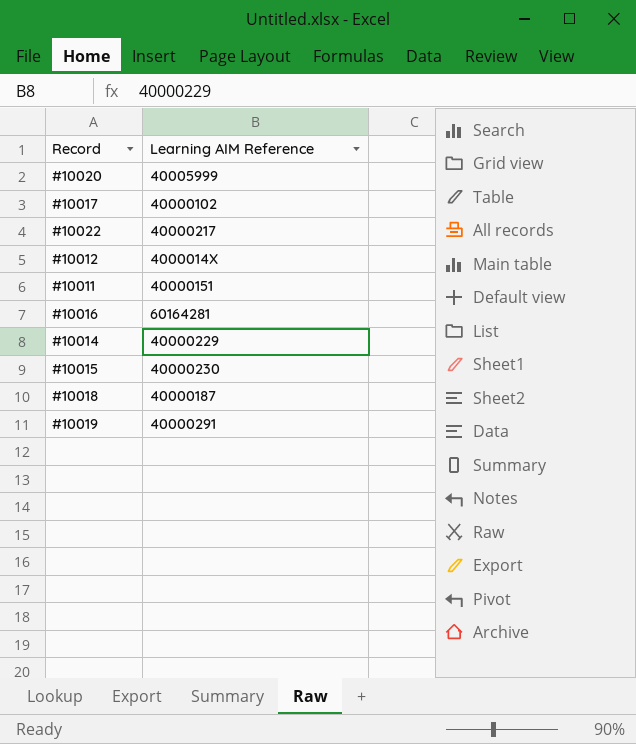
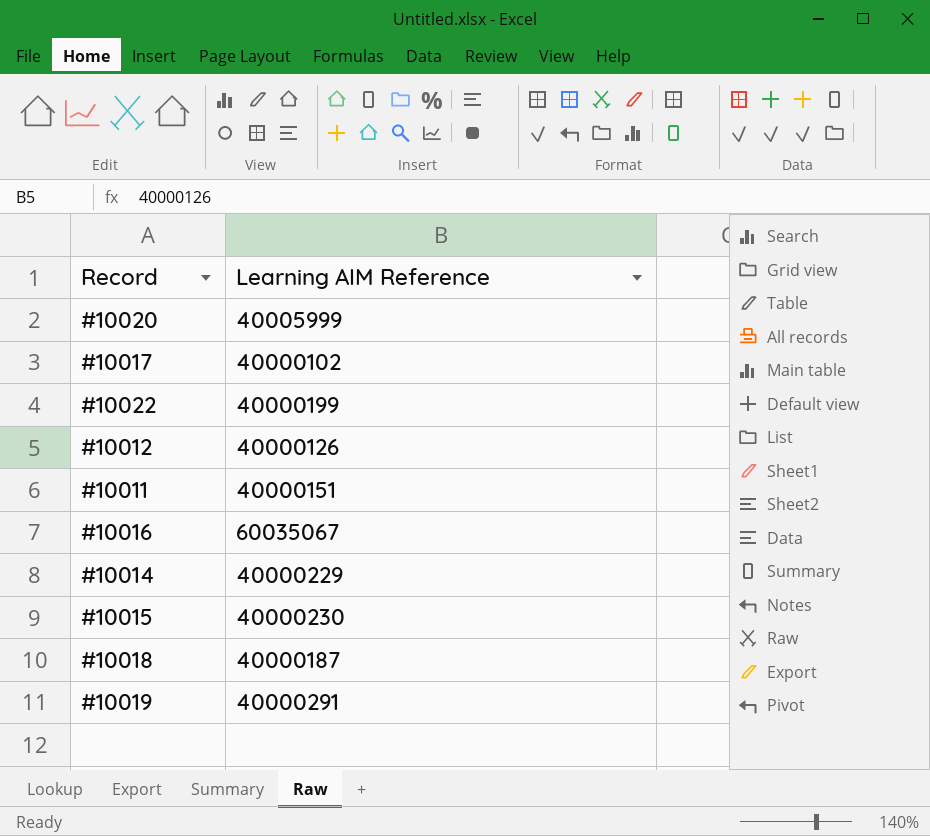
#10022 | Learning AIM Reference: 40000217 -> 40000199
#10012 | Learning AIM Reference: 4000014X -> 40000126
#10016 | Learning AIM Reference: 60164281 -> 60035067

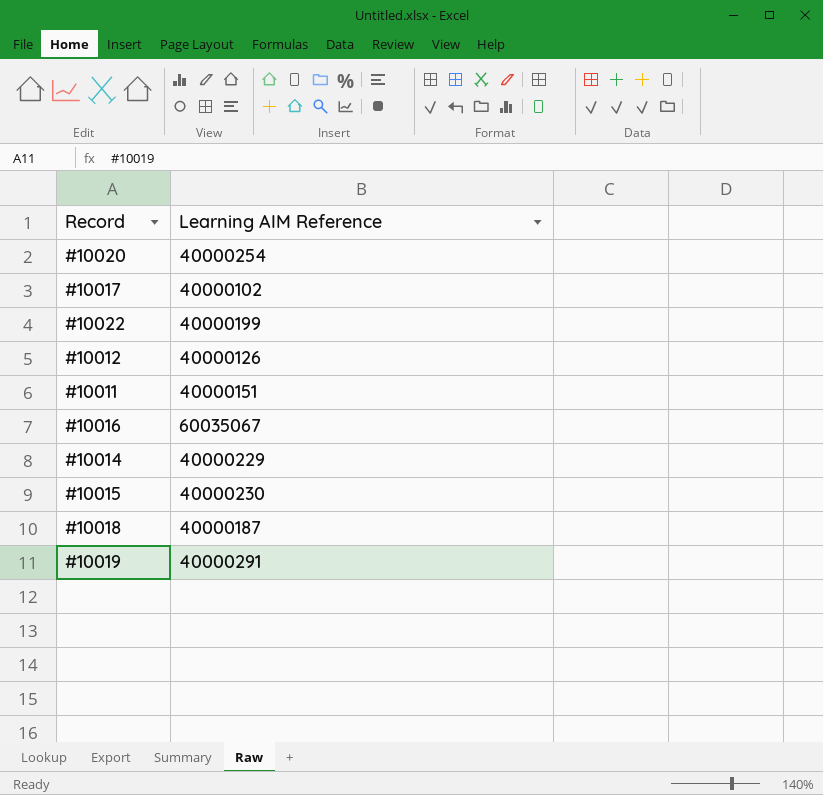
#10020 | Learning AIM Reference: 40005999 -> 40000254

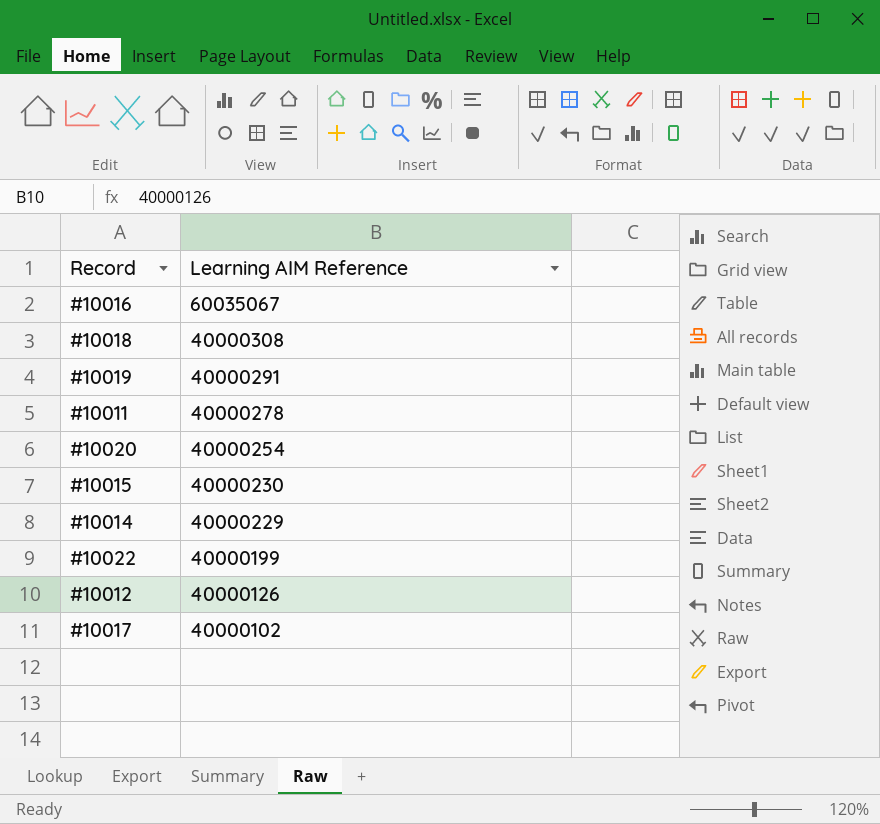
row order: none -> Learning AIM Reference descending
#10018 | Learning AIM Reference: 40000187 -> 40000308
#10011 | Learning AIM Reference: 40000151 -> 40000278

